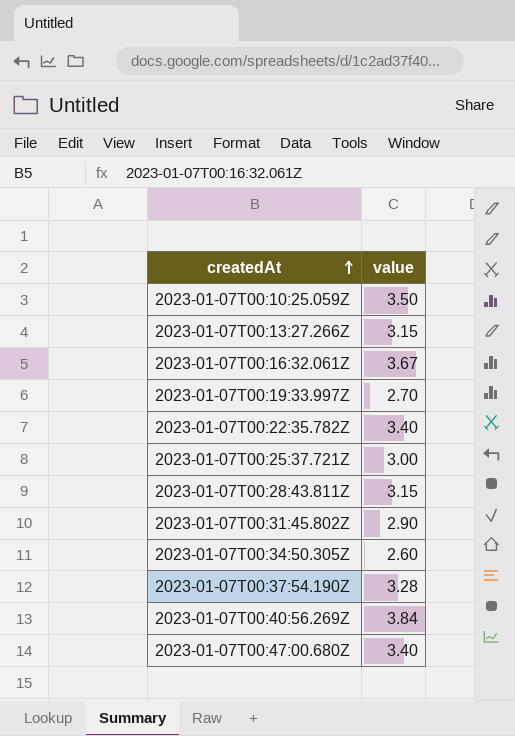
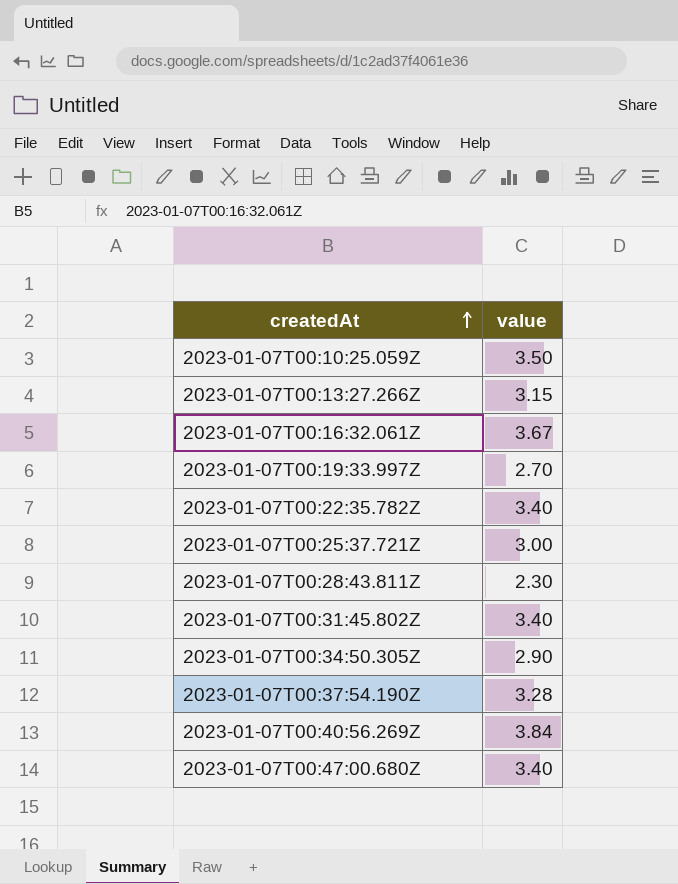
2023-01-07T00:28:43.811Z | value: 3.15 -> 2.30
2023-01-07T00:31:45.802Z | value: 2.90 -> 3.40
2023-01-07T00:34:50.305Z | value: 2.60 -> 2.90

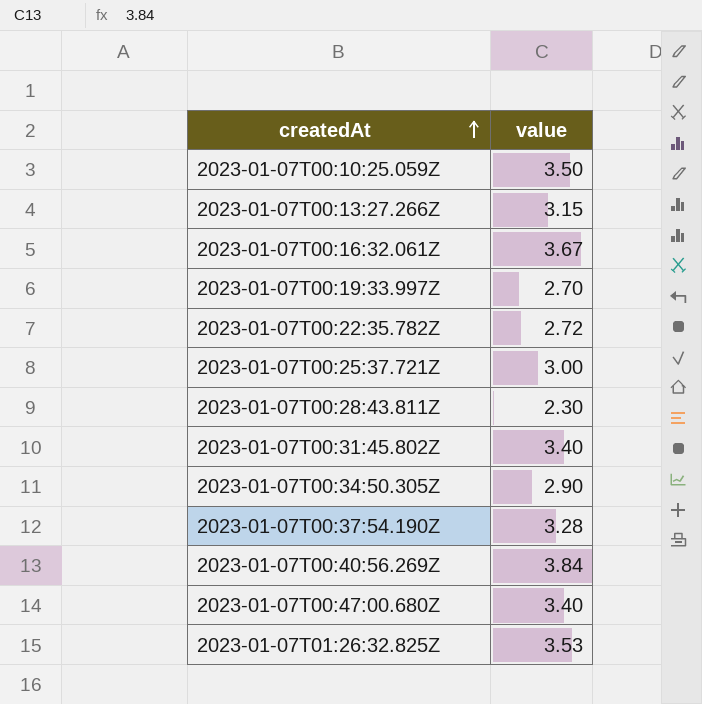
2023-01-07T00:22:35.782Z | value: 3.40 -> 2.72
row 2023-01-07T01:26:32.825Z: none -> 3.53

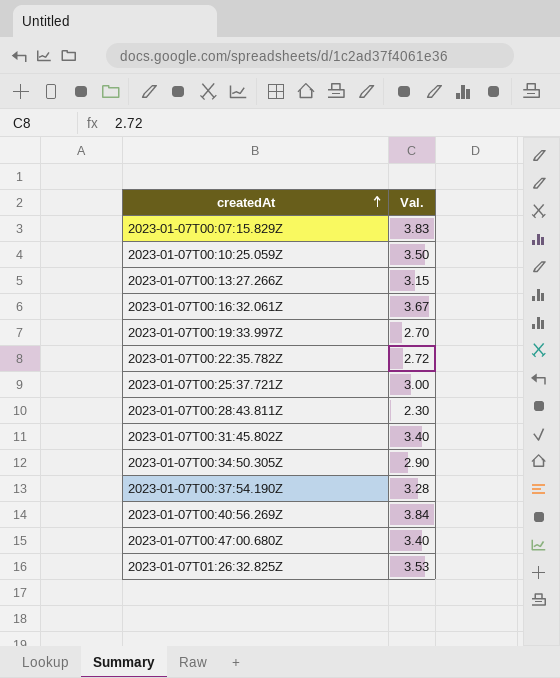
column name: value -> Val.
row 2023-01-07T00:07:15.829Z: none -> 3.83

